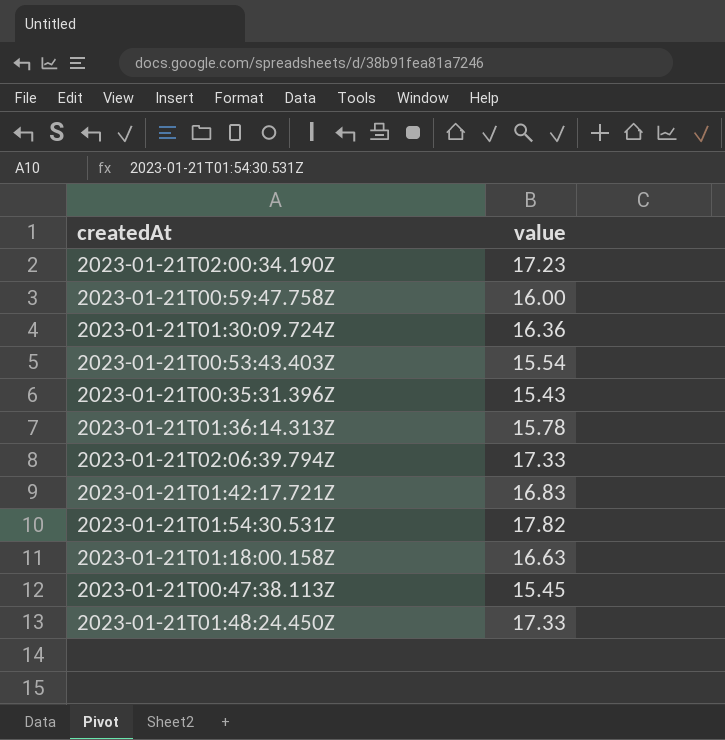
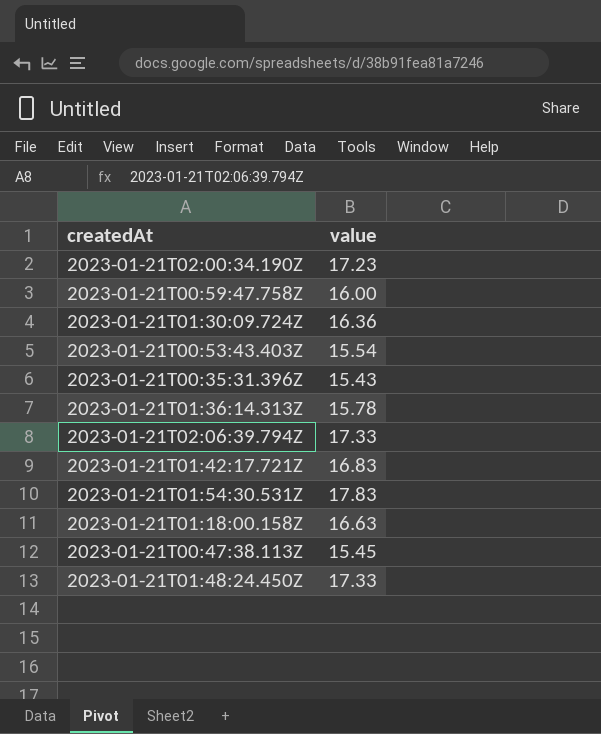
2023-01-21T01:54:30.531Z | value: 17.82 -> 17.83

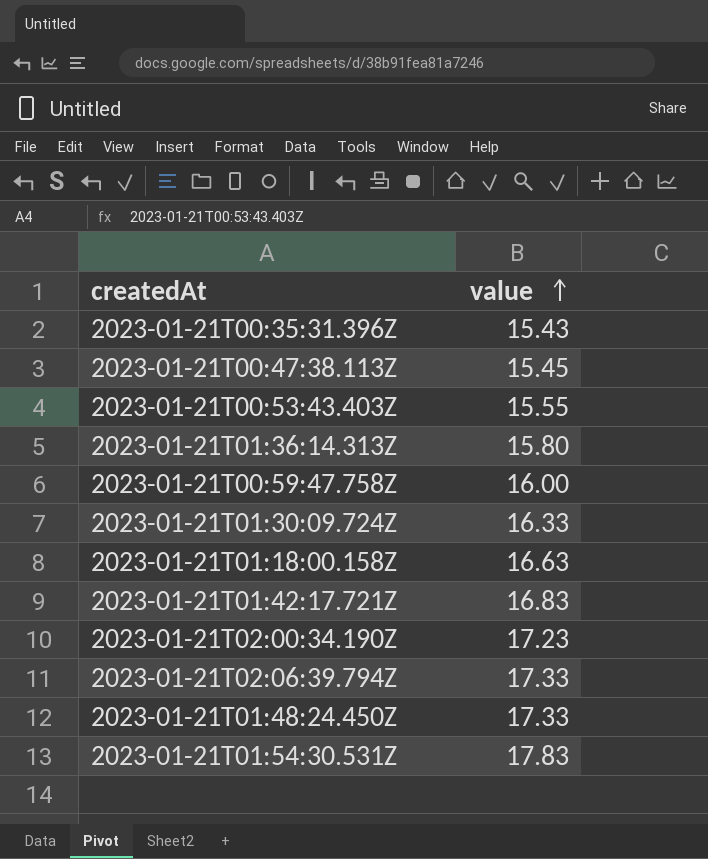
row order: none -> value ascending
2023-01-21T00:53:43.403Z | value: 15.54 -> 15.55
2023-01-21T01:36:14.313Z | value: 15.78 -> 15.80
2023-01-21T01:30:09.724Z | value: 16.36 -> 16.33

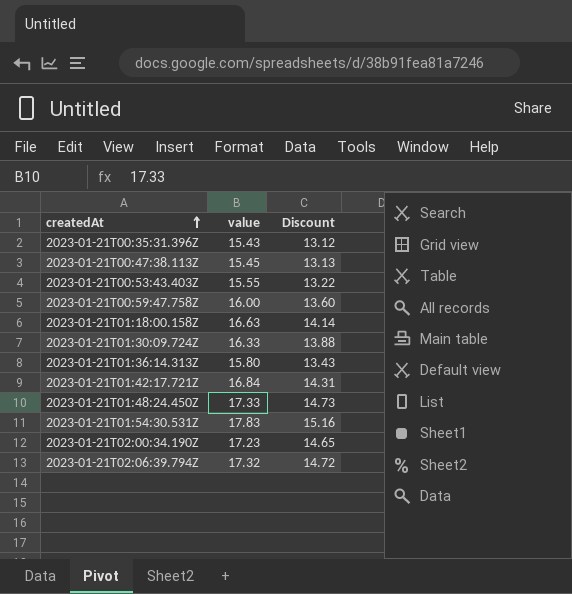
row order: value ascending -> createdAt ascending
column Discount | formula: none -> [value] * 0.85
2023-01-21T01:42:17.721Z | value: 16.83 -> 16.84
2023-01-21T02:06:39.794Z | value: 17.33 -> 17.32

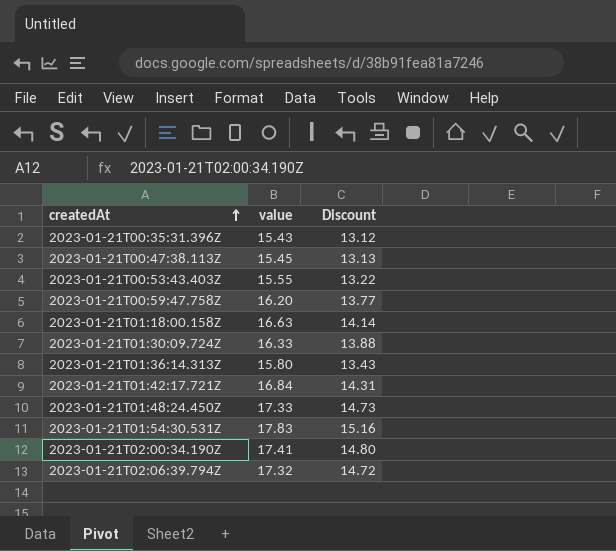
2023-01-21T00:59:47.758Z | value: 16.00 -> 16.20
2023-01-21T00:59:47.758Z | Discount: 13.60 -> 13.77
2023-01-21T02:00:34.190Z | value: 17.23 -> 17.41
2023-01-21T02:00:34.190Z | Discount: 14.65 -> 14.80

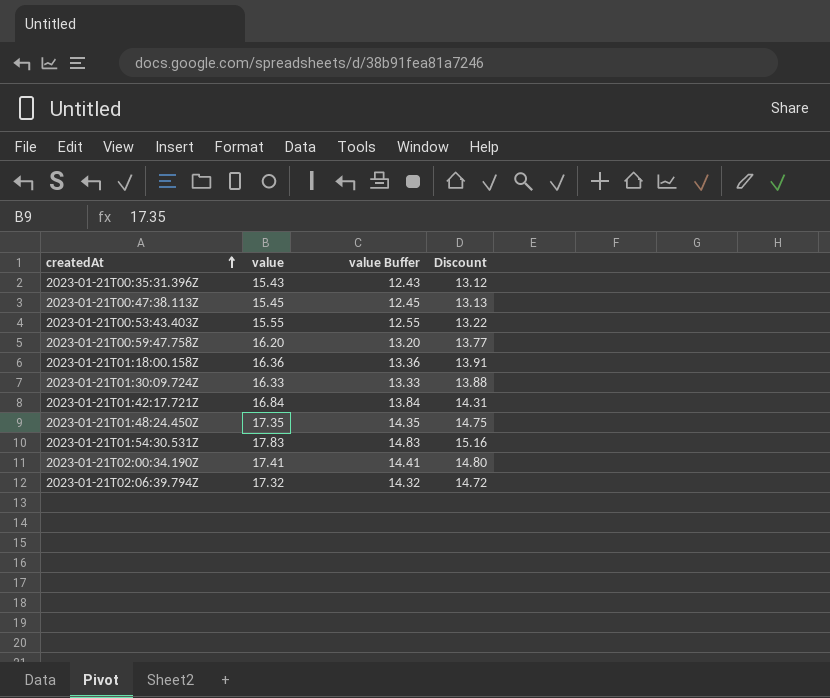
column value Buffer | formula: none -> [value] - 3
row 2023-01-21T01:36:14.313Z: 15.80 | 13.43 -> none
2023-01-21T01:18:00.158Z | value: 16.63 -> 16.36
2023-01-21T01:18:00.158Z | Discount: 14.14 -> 13.91
2023-01-21T01:48:24.450Z | value: 17.33 -> 17.35
2023-01-21T01:48:24.450Z | Discount: 14.73 -> 14.75

